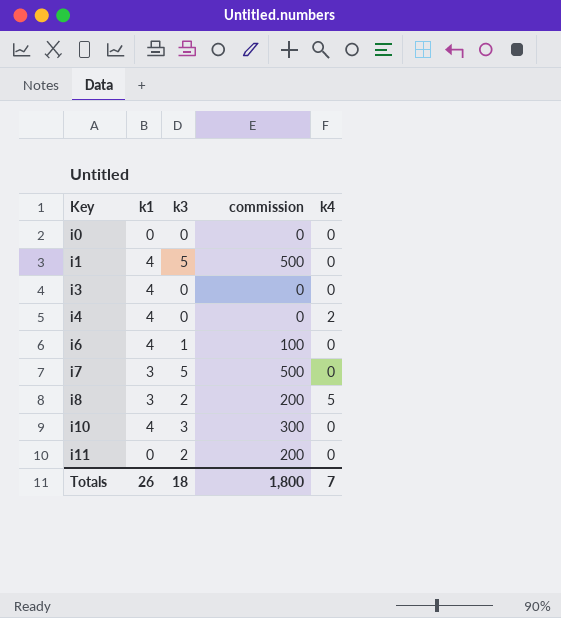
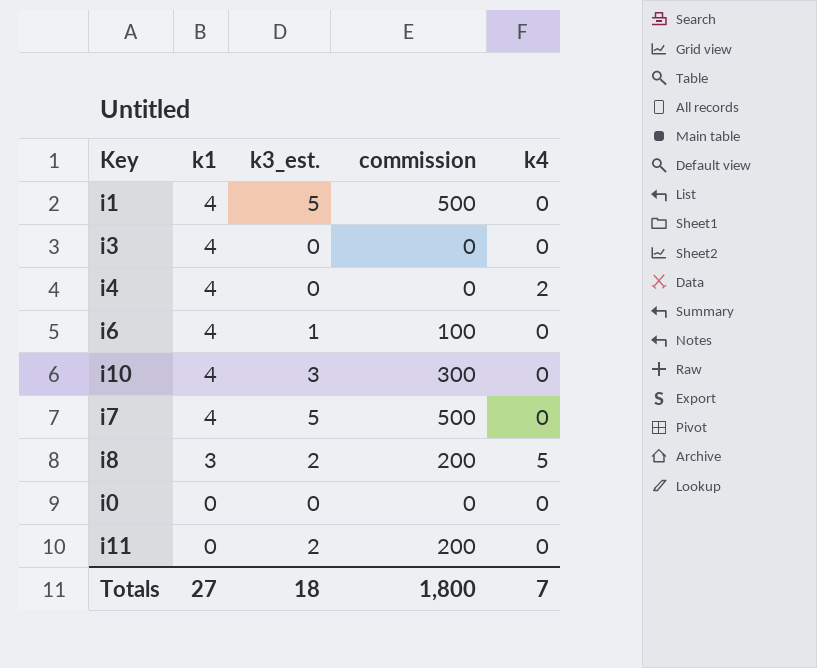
row order: Key ascending -> k1 descending
column name: k3 -> k3_est.
i7 | k1: 3 -> 4
Totals | k1: 26 -> 27

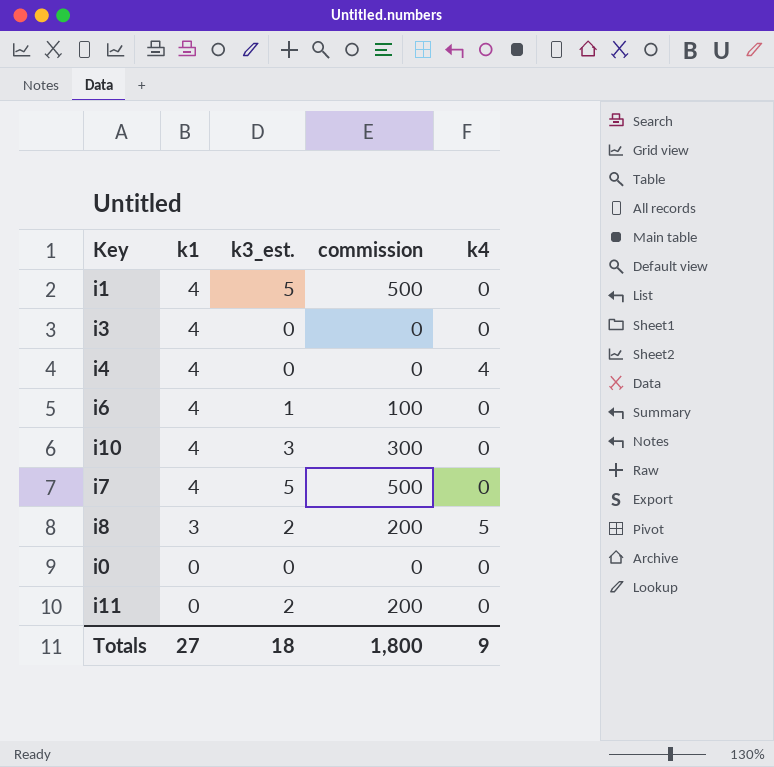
i4 | k4: 2 -> 4
Totals | k4: 7 -> 9

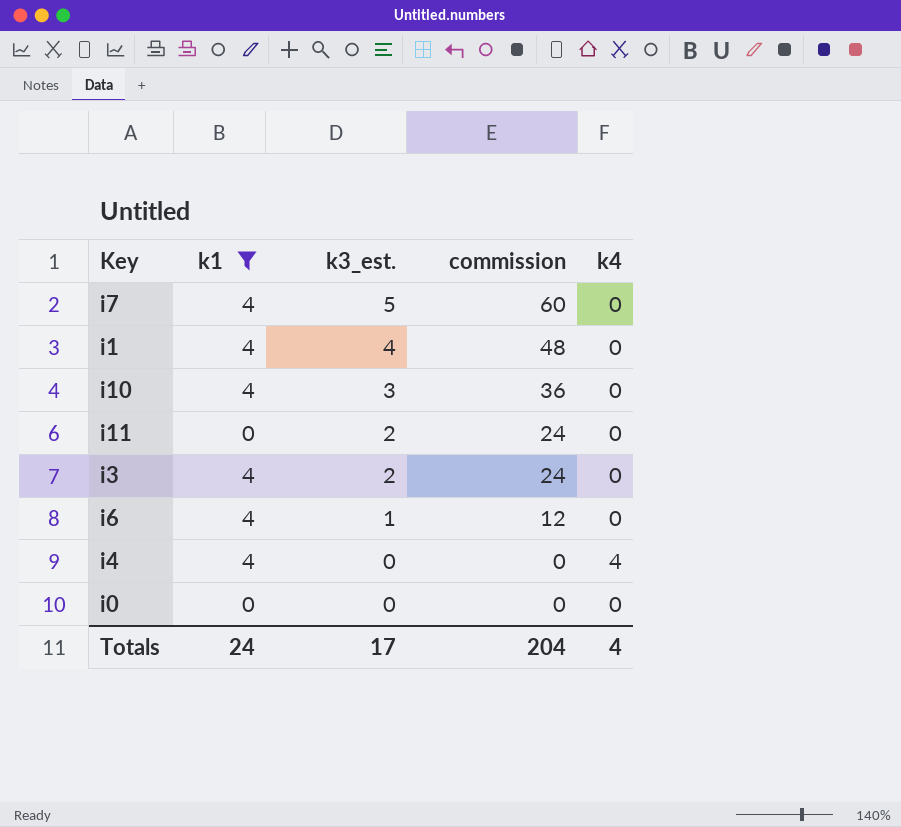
filter: none -> k1 != 3
row order: k1 descending -> k3_est. descending
column commission | formula: [k3_est.] * 100 -> [k3_est.] * 12
i1 | k3_est.: 5 -> 4
i3 | k3_est.: 0 -> 2
Totals | k1: 27 -> 24
Totals | k3_est.: 18 -> 17
Totals | commission: 1,800 -> 204
Totals | k4: 9 -> 4

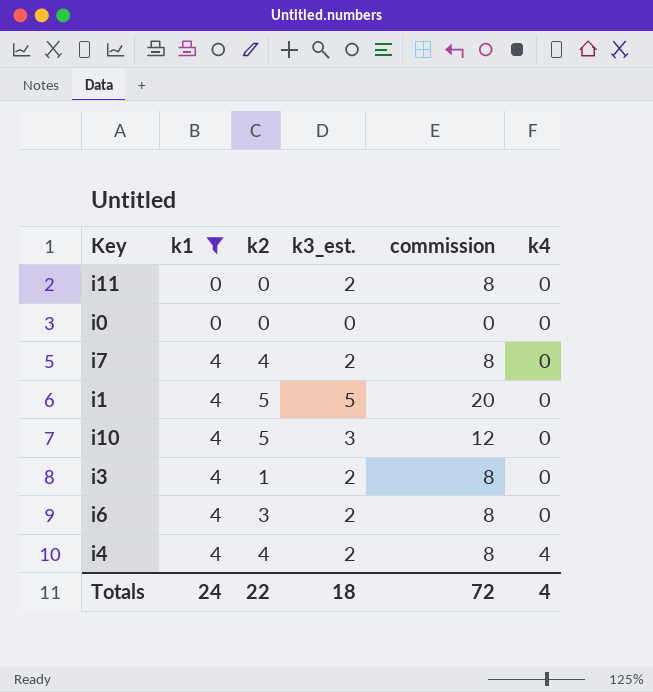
row order: k3_est. descending -> k1 ascending
column k2 | position: none -> 3
column commission | formula: [k3_est.] * 12 -> [k3_est.] * 4
i7 | k3_est.: 5 -> 2
i1 | k3_est.: 4 -> 5
i6 | k3_est.: 1 -> 2
i4 | k3_est.: 0 -> 2
Totals | k3_est.: 17 -> 18
Totals | commission: 204 -> 72

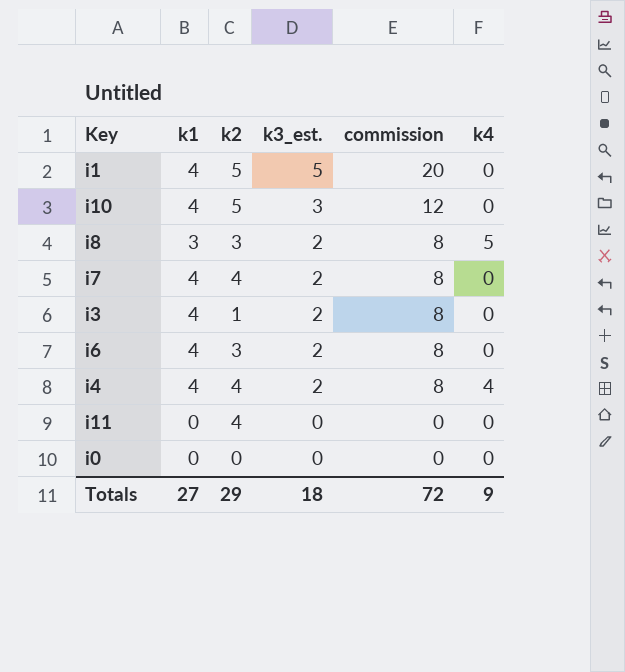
filter: k1 != 3 -> none
row order: k1 ascending -> k3_est. descending
i11 | k2: 0 -> 4
i11 | k3_est.: 2 -> 0
i11 | commission: 8 -> 0
Totals | k1: 24 -> 27
Totals | k2: 22 -> 29
Totals | k4: 4 -> 9

